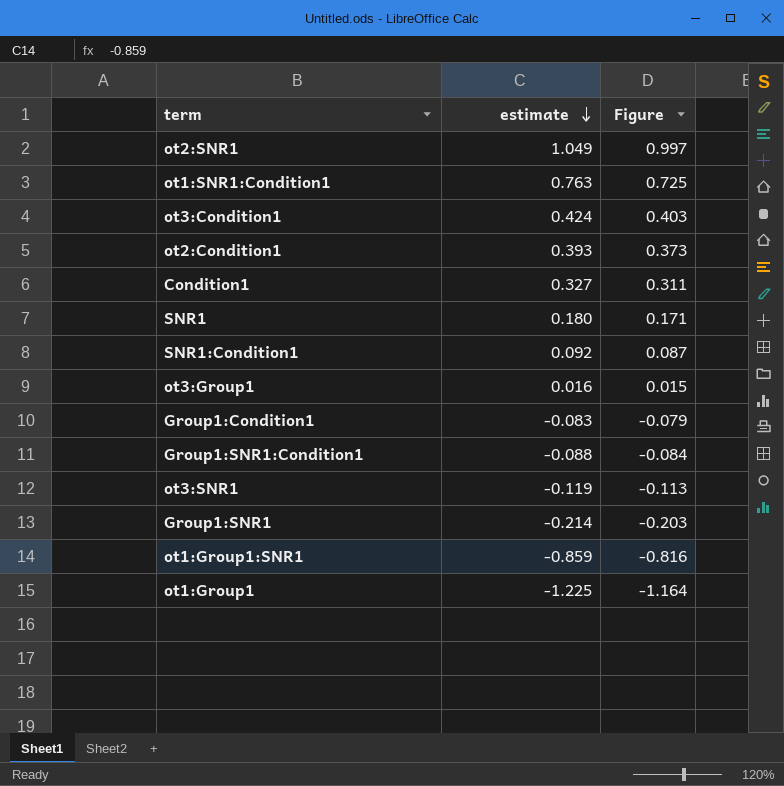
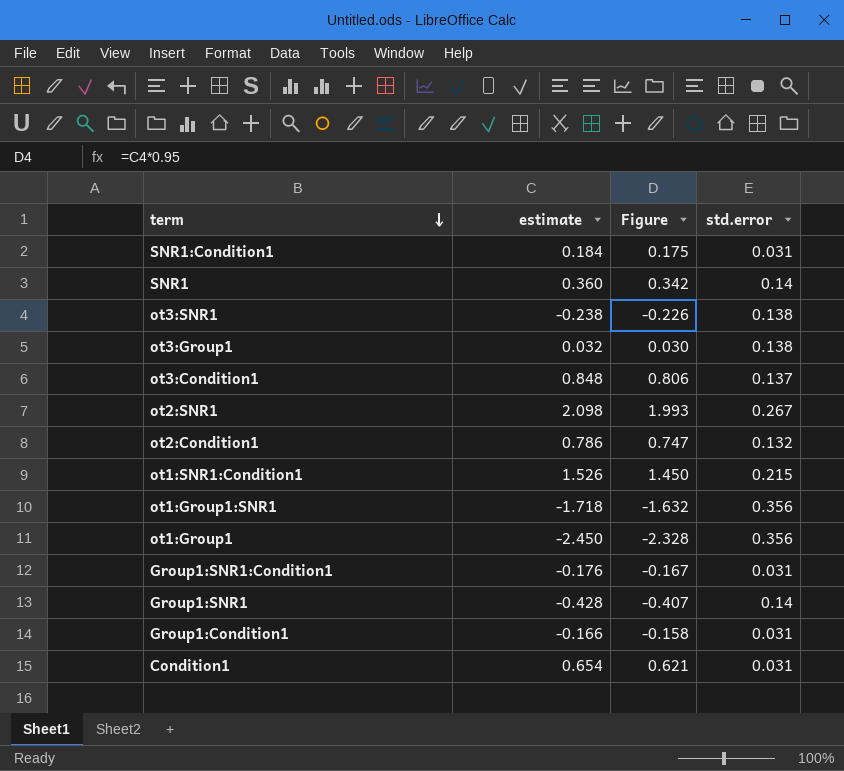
row order: estimate descending -> term descending
column std.error | position: none -> 4
SNR1:Condition1 | estimate: 0.092 -> 0.184
SNR1:Condition1 | Figure: 0.087 -> 0.175
SNR1 | estimate: 0.180 -> 0.360
SNR1 | Figure: 0.171 -> 0.342
ot3:SNR1 | estimate: -0.119 -> -0.238
ot3:SNR1 | Figure: -0.113 -> -0.226
ot3:Group1 | estimate: 0.016 -> 0.032
ot3:Group1 | Figure: 0.015 -> 0.030
ot3:Condition1 | estimate: 0.424 -> 0.848
ot3:Condition1 | Figure: 0.403 -> 0.806
ot2:SNR1 | estimate: 1.049 -> 2.098
ot2:SNR1 | Figure: 0.997 -> 1.993
ot2:Condition1 | estimate: 0.393 -> 0.786
ot2:Condition1 | Figure: 0.373 -> 0.747
ot1:SNR1:Condition1 | estimate: 0.763 -> 1.526
ot1:SNR1:Condition1 | Figure: 0.725 -> 1.450
ot1:Group1:SNR1 | estimate: -0.859 -> -1.718
ot1:Group1:SNR1 | Figure: -0.816 -> -1.632
ot1:Group1 | estimate: -1.225 -> -2.450
ot1:Group1 | Figure: -1.164 -> -2.328
Group1:SNR1:Condition1 | estimate: -0.088 -> -0.176
Group1:SNR1:Condition1 | Figure: -0.084 -> -0.167
Group1:SNR1 | estimate: -0.214 -> -0.428
Group1:SNR1 | Figure: -0.203 -> -0.407
Group1:Condition1 | estimate: -0.083 -> -0.166
Group1:Condition1 | Figure: -0.079 -> -0.158
Condition1 | estimate: 0.327 -> 0.654
Condition1 | Figure: 0.311 -> 0.621

